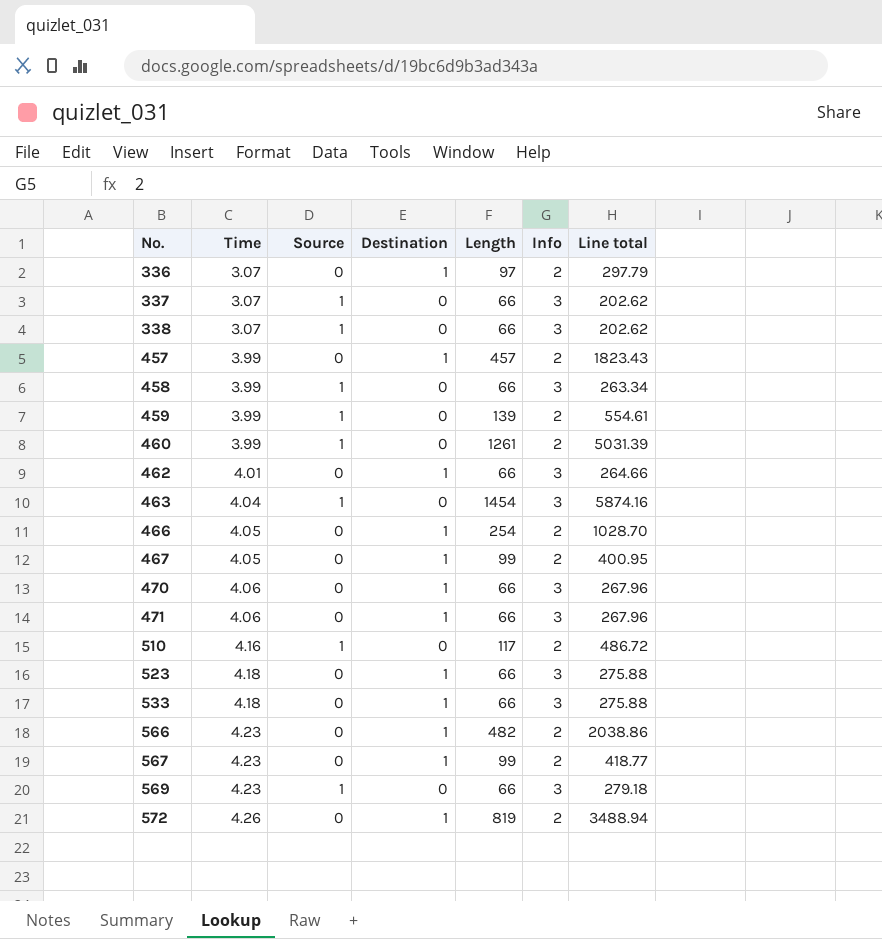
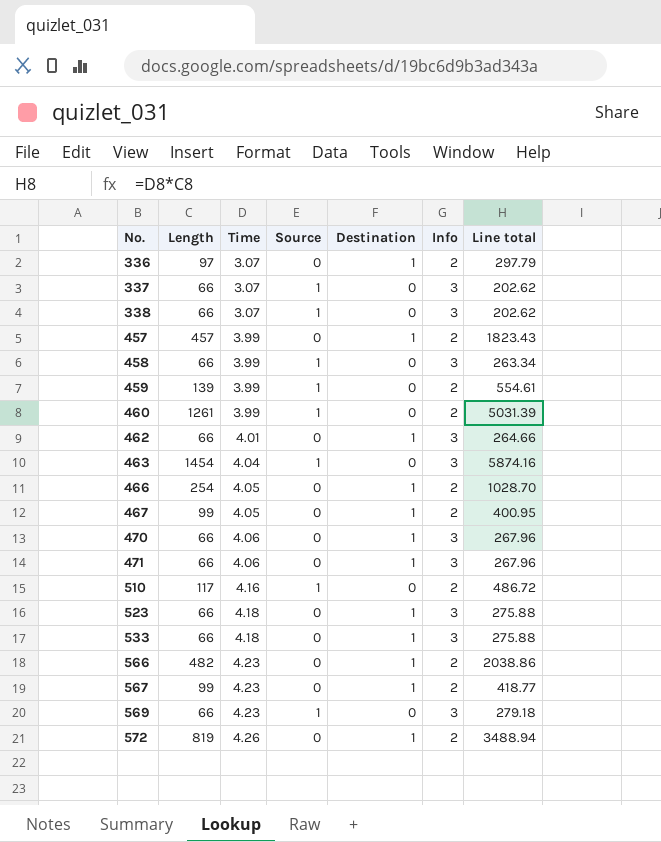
column Length | position: 5 -> 2

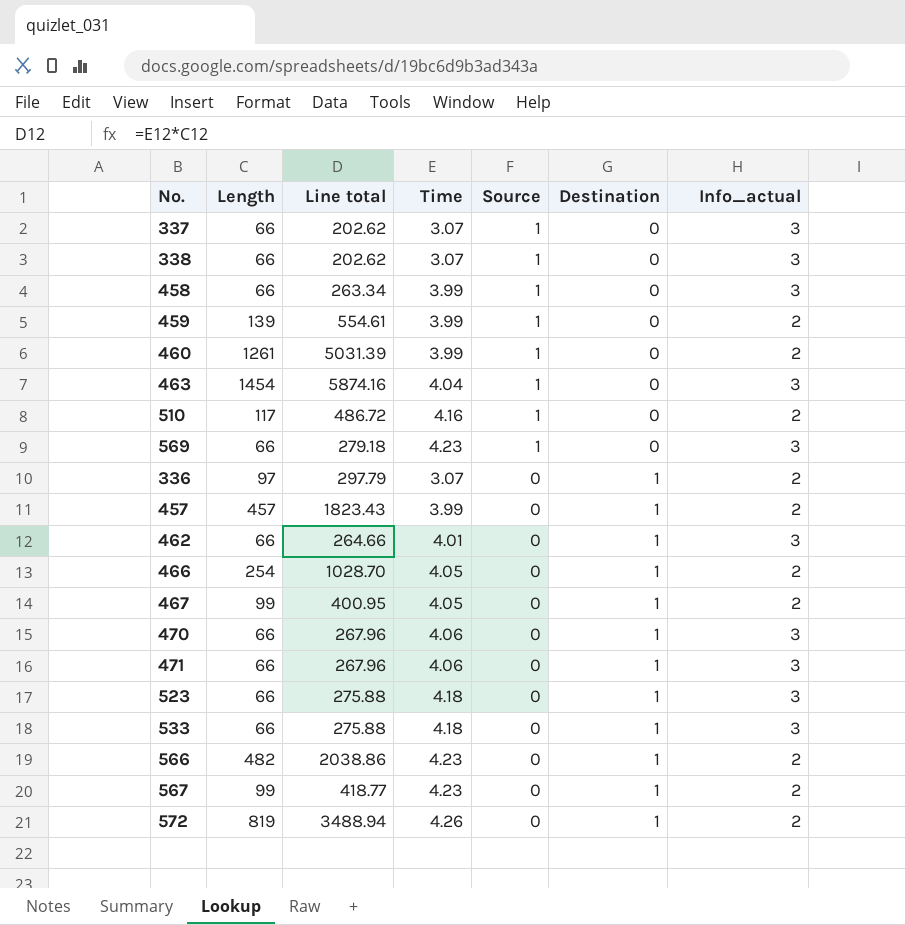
row order: No. ascending -> Source descending
column Line total | position: 7 -> 3
column name: Info -> Info_actual

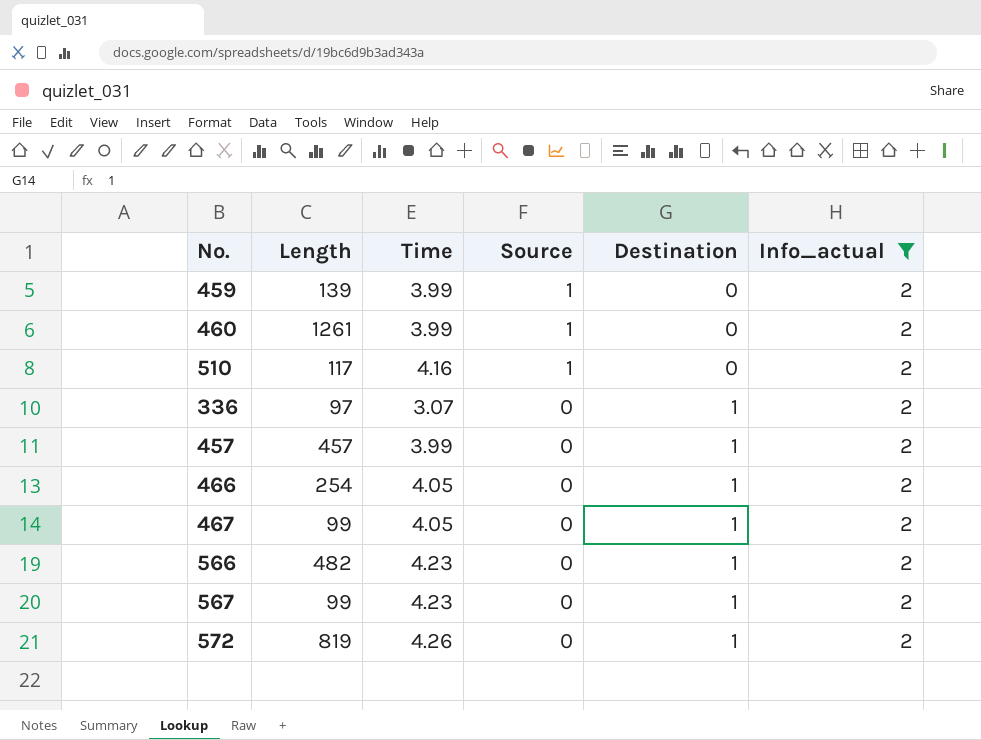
filter: none -> Info_actual = 2
column Line total | formula: [Length] * [Time] -> none

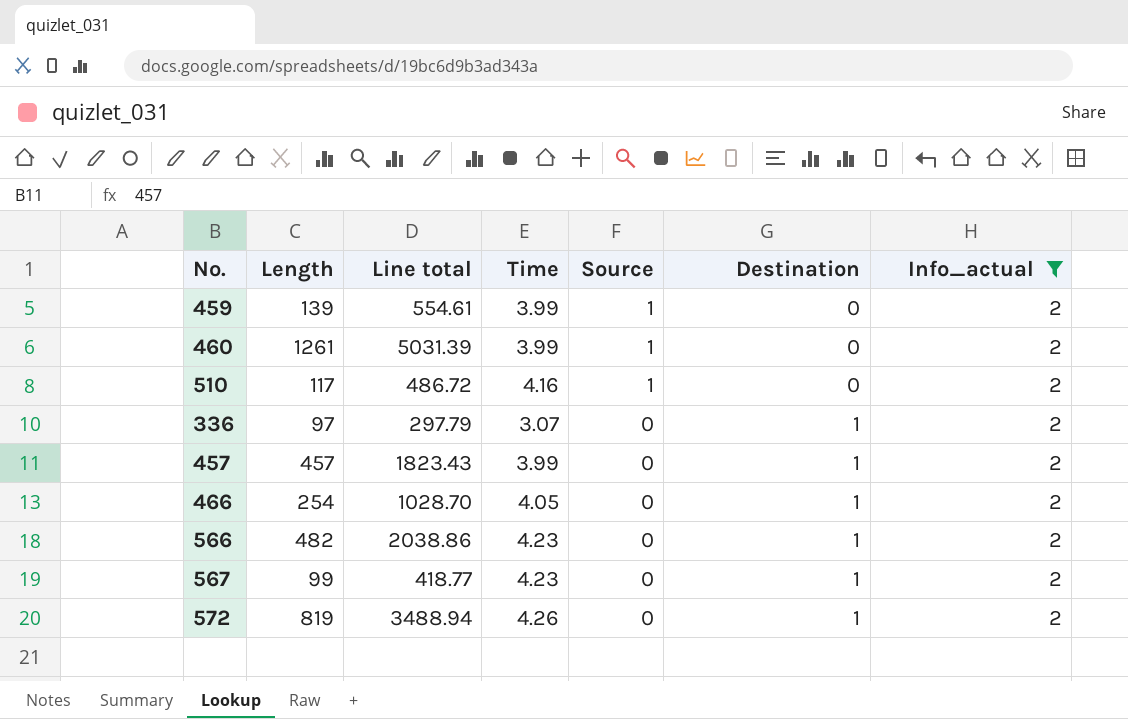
column Line total | formula: none -> [Length] * [Time]
row 467: 99 | 4.05 | 0 | 1 | 2 -> none

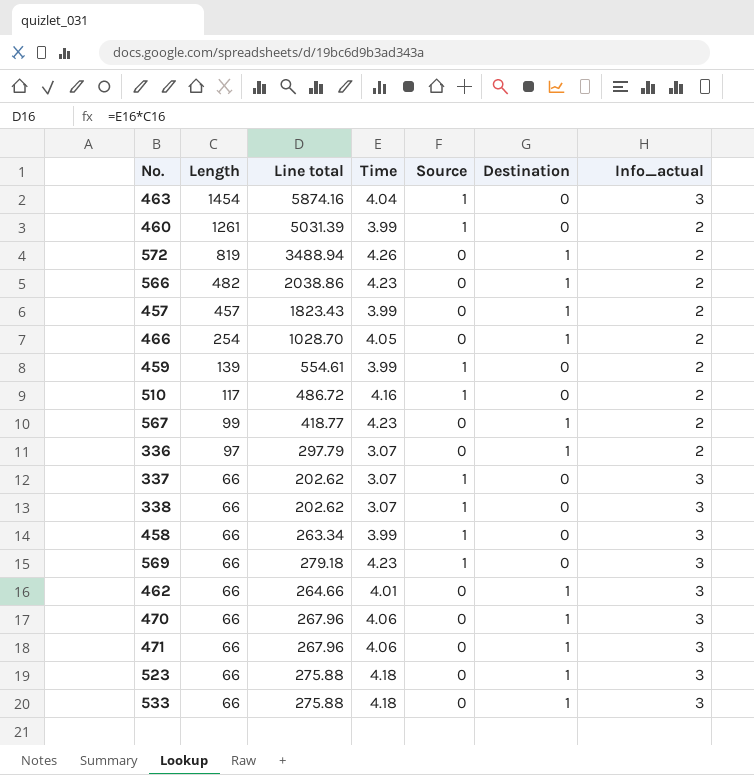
filter: Info_actual = 2 -> none
row order: Source descending -> Length descending

